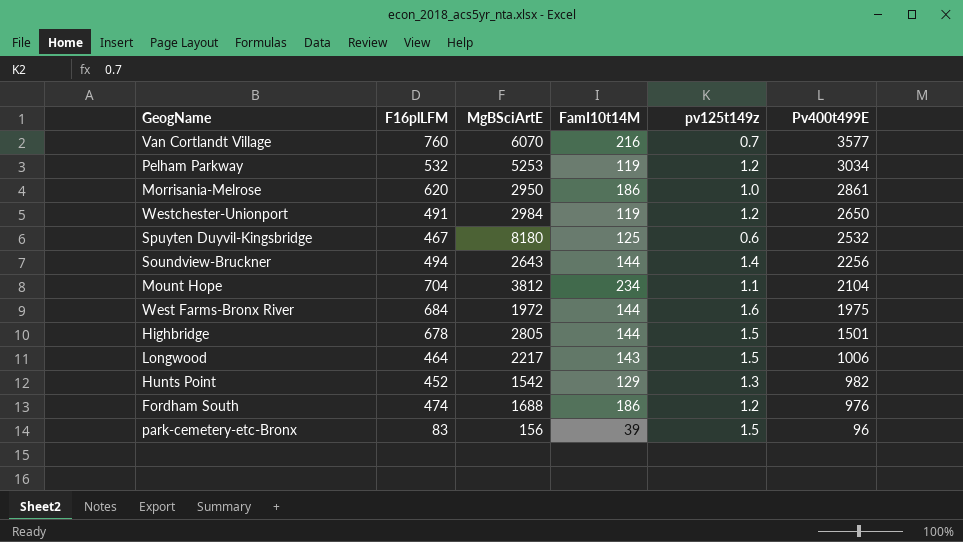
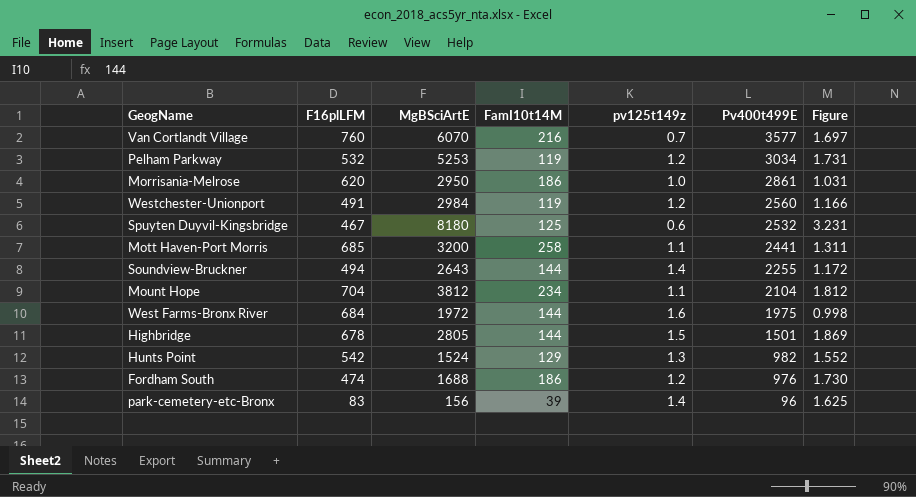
column Figure | formula: none -> [MgBSciArtE] / [Pv400t499E]
row Longwood: 464 | 2217 | 143 | 1.5 | 1006 -> none
Westchester-Unionport | Pv400t499E: 2650 -> 2560
row Mott Haven-Port Morris: none -> 685 | 3200 | 258 | 1.1 | 2441 | 1.311
Soundview-Bruckner | Pv400t499E: 2256 -> 2255
Hunts Point | F16plLFM: 452 -> 542
Hunts Point | MgBSciArtE: 1542 -> 1524
park-cemetery-etc-Bronx | pv125t149z: 1.5 -> 1.4

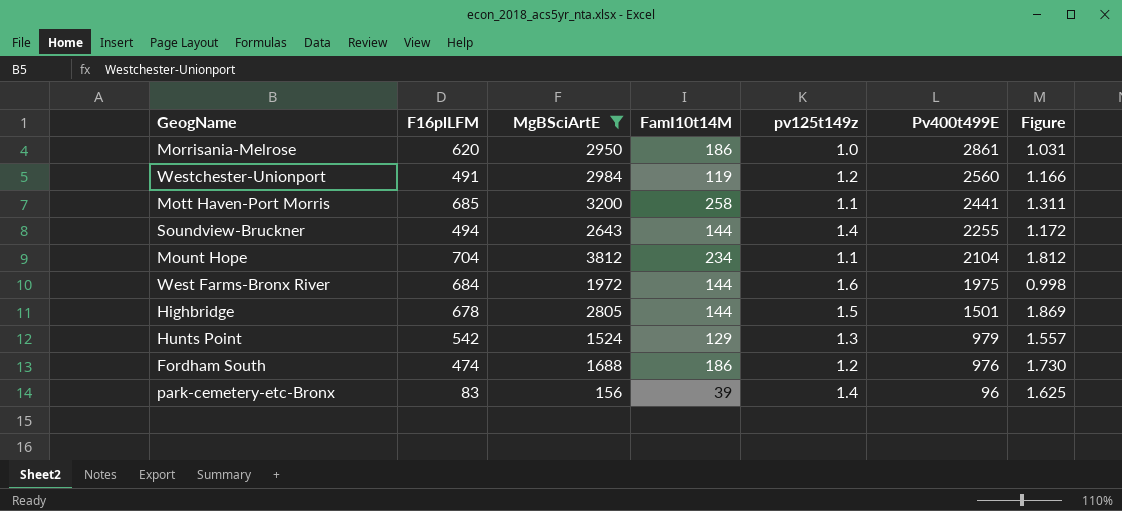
filter: none -> MgBSciArtE <= 3812
Hunts Point | Pv400t499E: 982 -> 979
Hunts Point | Figure: 1.552 -> 1.557

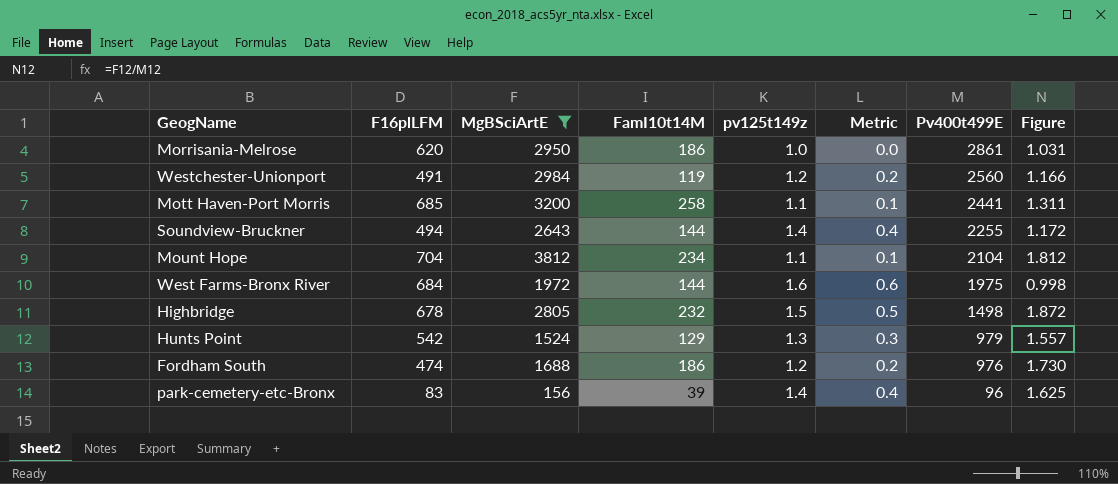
column Metric | formula: none -> [pv125t149z] - 1
Highbridge | FamI10t14M: 144 -> 232
Highbridge | Pv400t499E: 1501 -> 1498
Highbridge | Figure: 1.869 -> 1.872

